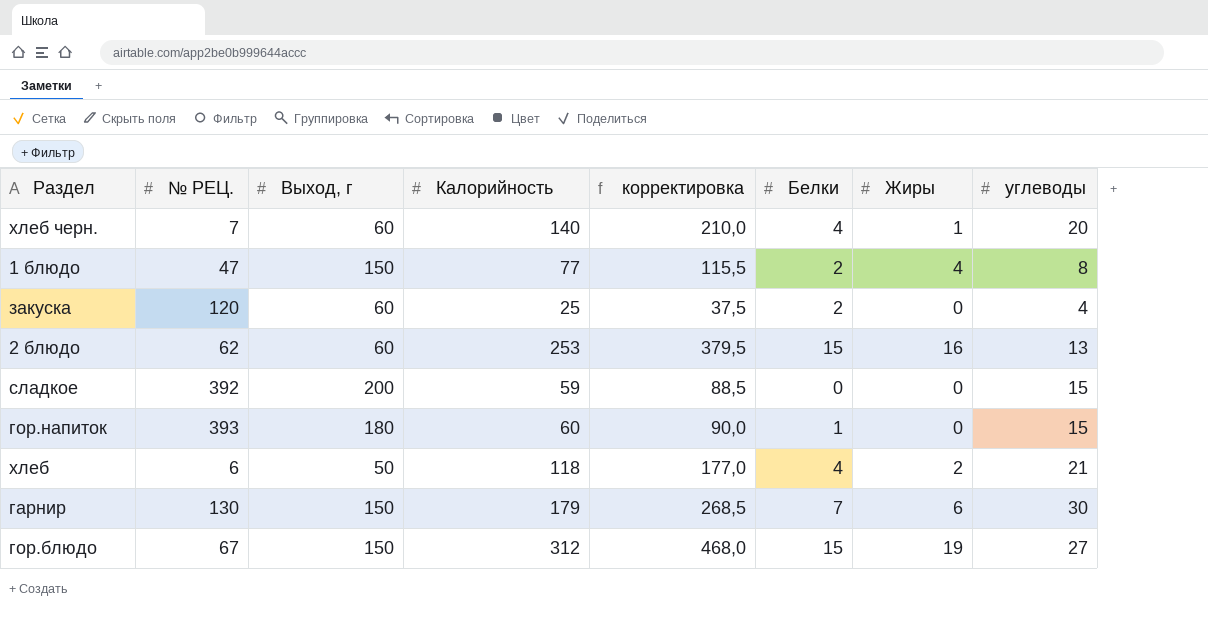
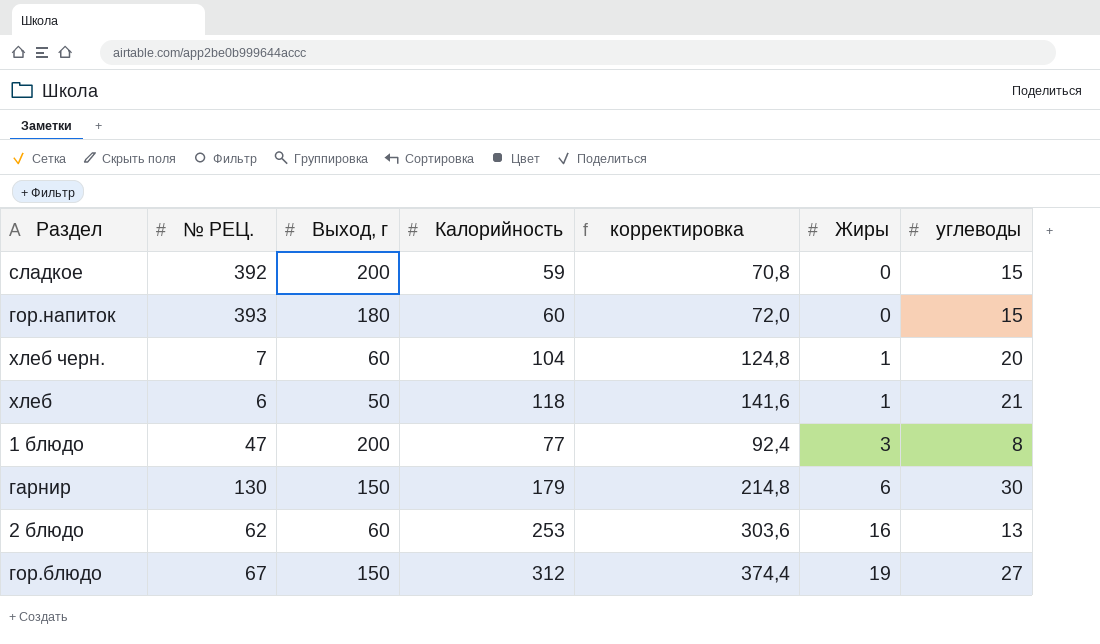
row order: none -> Жиры ascending
column Белки | position: 6 -> none
column корректировка | formula: [Калорийность] * 1,5 -> [Калорийность] * 1,2
row закуска: 120 | 60 | 25 | 37,5 | 2 | 0 | 4 -> none
хлеб черн. | Калорийность: 140 -> 104
хлеб | Жиры: 2 -> 1
1 блюдо | Выход, г: 150 -> 200
1 блюдо | Жиры: 4 -> 3

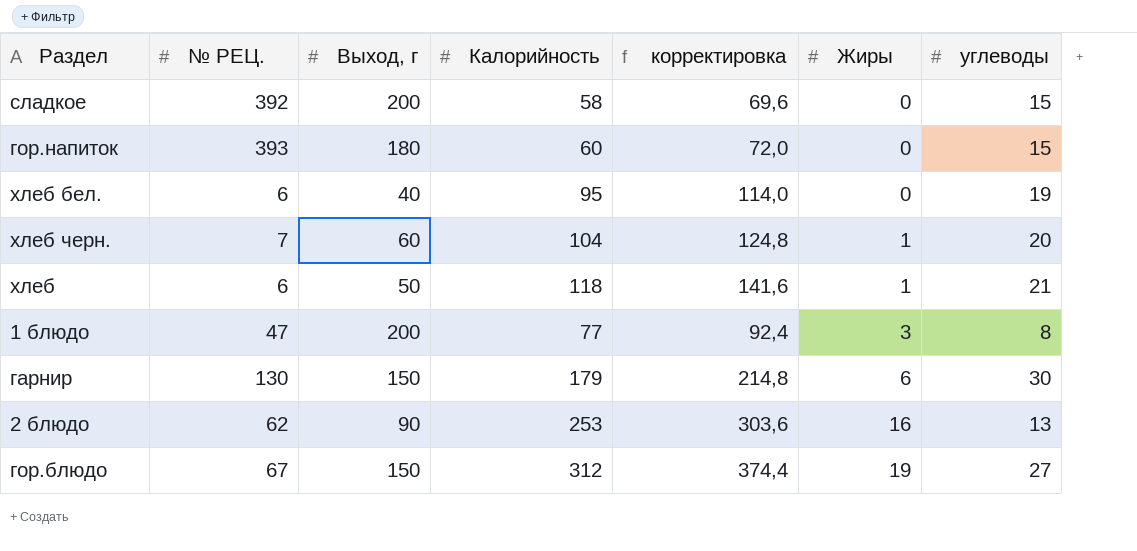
сладкое | Калорийность: 59 -> 58
сладкое | корректировка: 70,8 -> 69,6
row хлеб бел.: none -> 6 | 40 | 95 | 114,0 | 0 | 19
2 блюдо | Выход, г: 60 -> 90

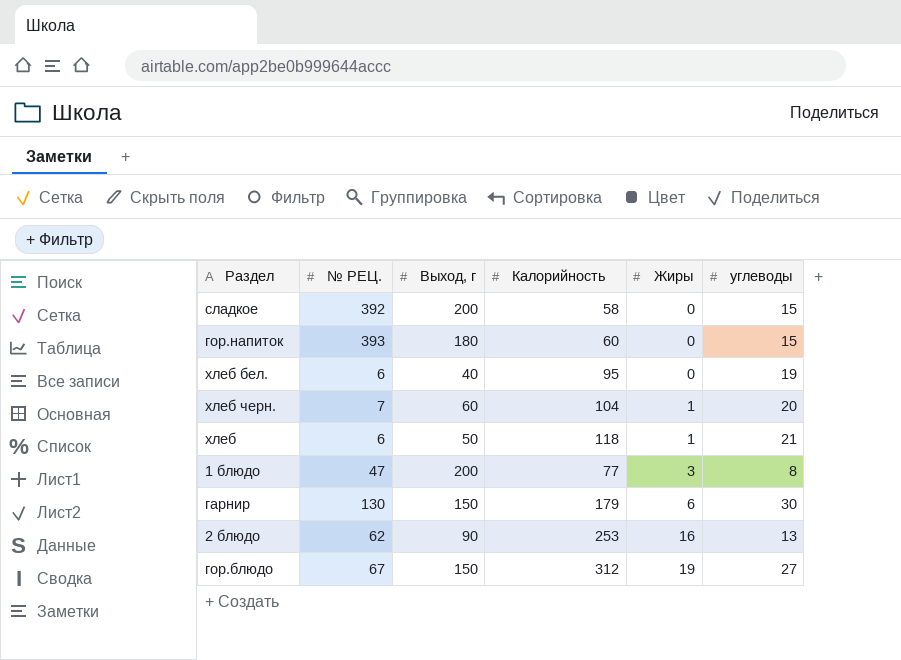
column корректировка | formula: [Калорийность] * 1,2 -> none

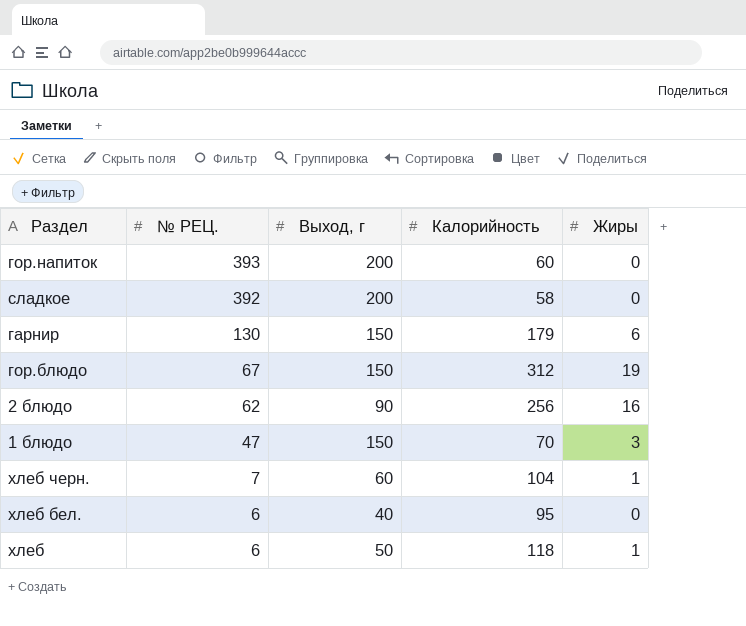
row order: Жиры ascending -> № РЕЦ. descending
column углеводы | position: 6 -> none
гор.напиток | Выход, г: 180 -> 200
2 блюдо | Калорийность: 253 -> 256
1 блюдо | Выход, г: 200 -> 150
1 блюдо | Калорийность: 77 -> 70

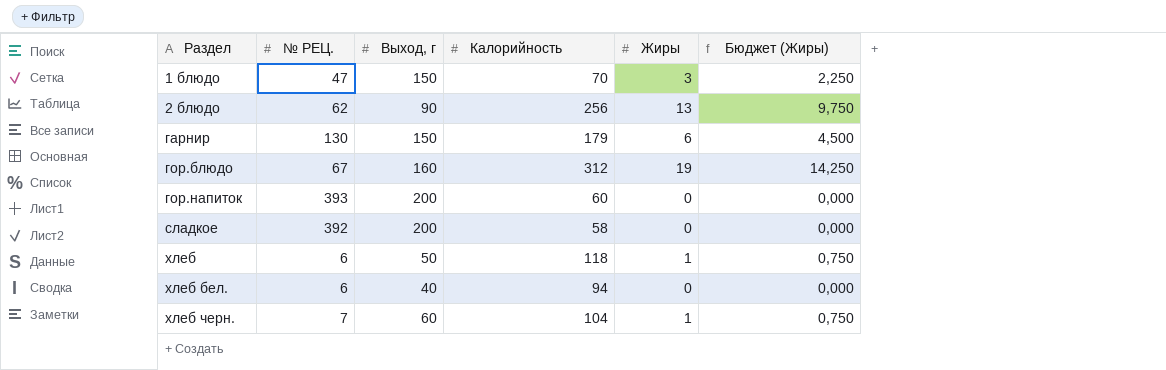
row order: № РЕЦ. descending -> Раздел ascending
column Бюджет (Жиры) | formula: none -> [Жиры] * 0,75
2 блюдо | Жиры: 16 -> 13
гор.блюдо | Выход, г: 150 -> 160
хлеб бел. | Калорийность: 95 -> 94

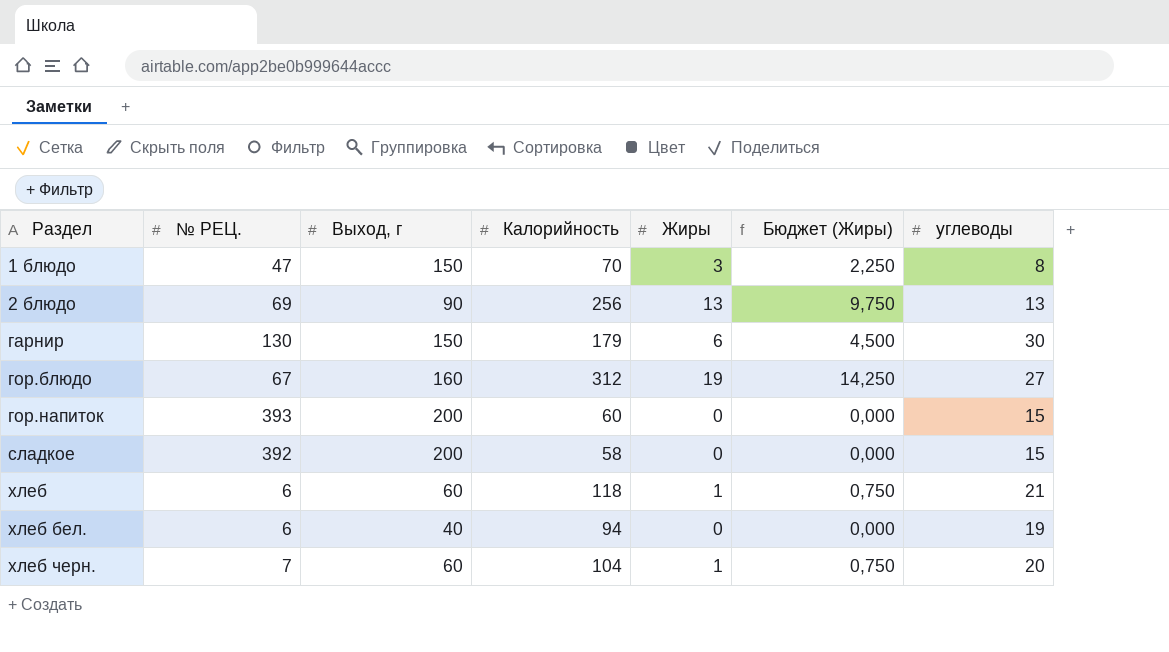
column углеводы | position: none -> 7
2 блюдо | № РЕЦ.: 62 -> 69
хлеб | Выход, г: 50 -> 60

